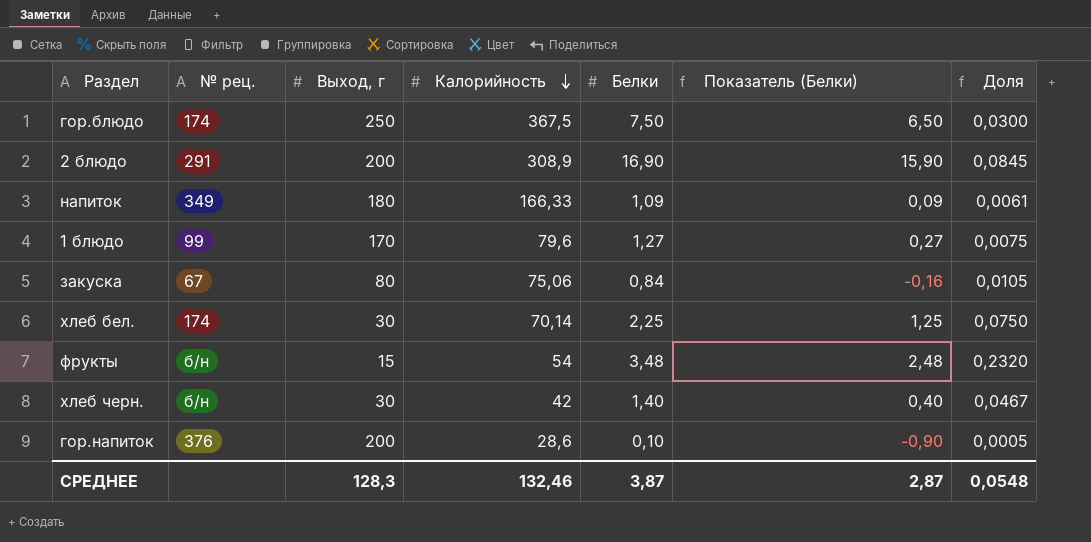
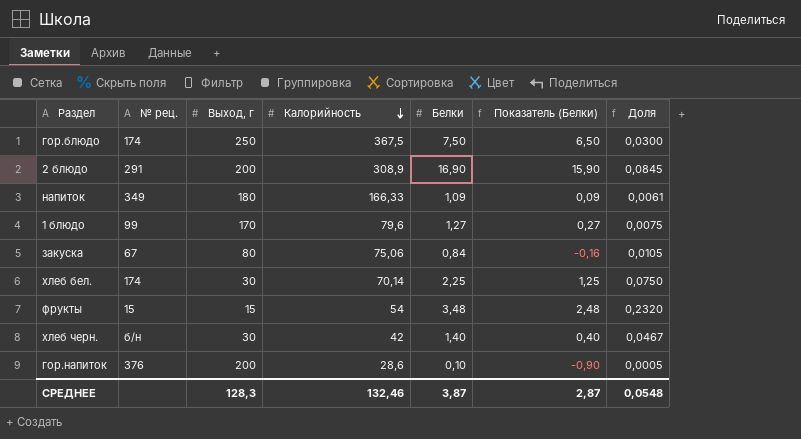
фрукты | № рец.: б/н -> 15

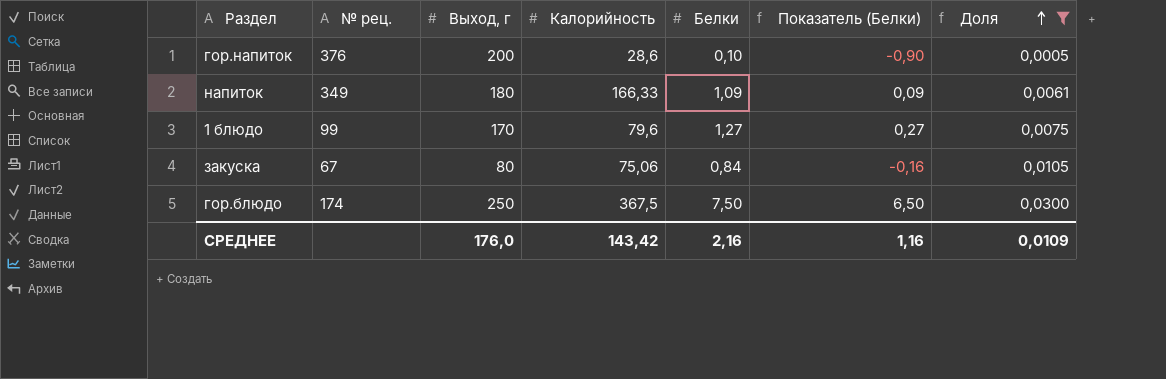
filter: none -> Доля <= 0,0300
row order: Калорийность descending -> Доля ascending
СРЕДНЕЕ | Выход, г: 128,3 -> 176,0
СРЕДНЕЕ | Калорийность: 132,46 -> 143,42
СРЕДНЕЕ | Белки: 3,87 -> 2,16
СРЕДНЕЕ | Показатель (Белки): 2,87 -> 1,16
СРЕДНЕЕ | Доля: 0,0548 -> 0,0109

